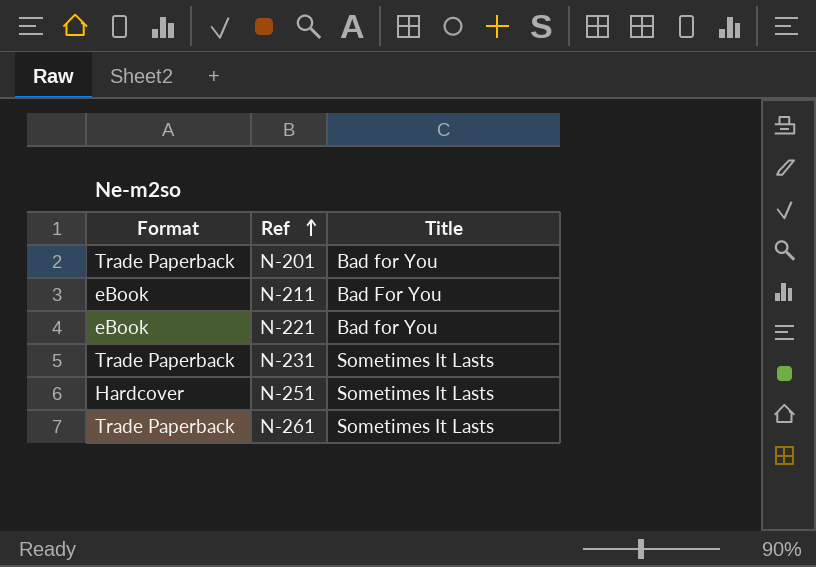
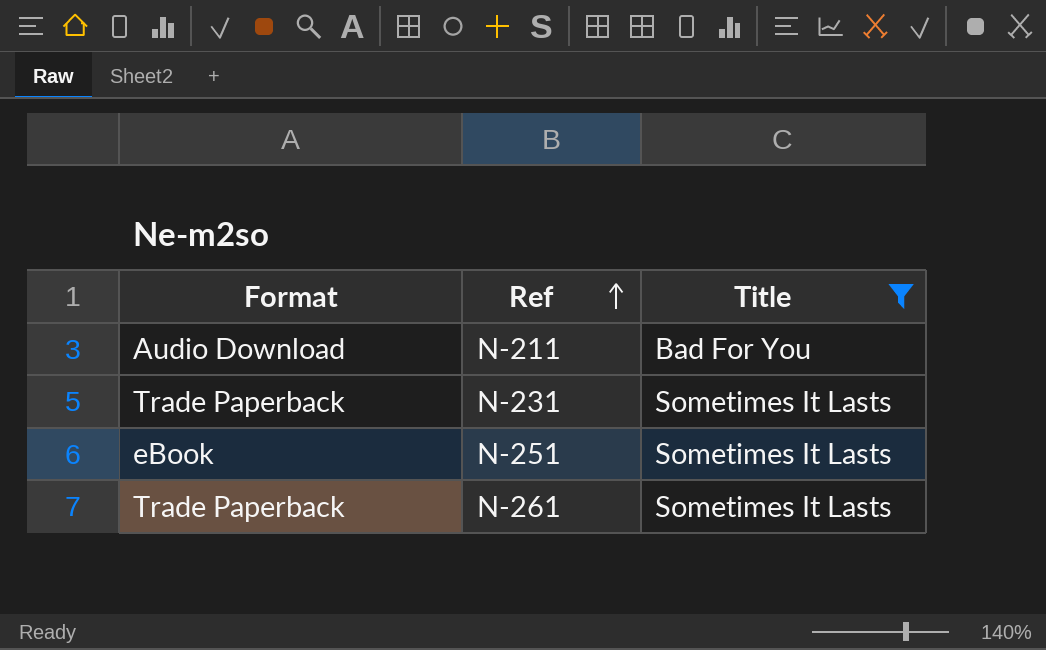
filter: none -> Title != Bad for You
N-211 | Format: eBook -> Audio Download
N-251 | Format: Hardcover -> eBook

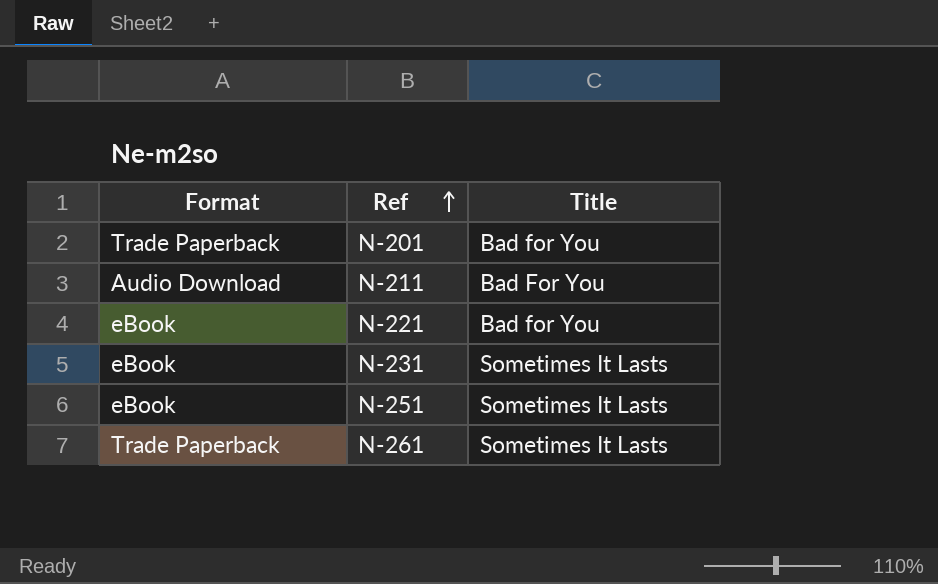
filter: Title != Bad for You -> none
N-231 | Format: Trade Paperback -> eBook

